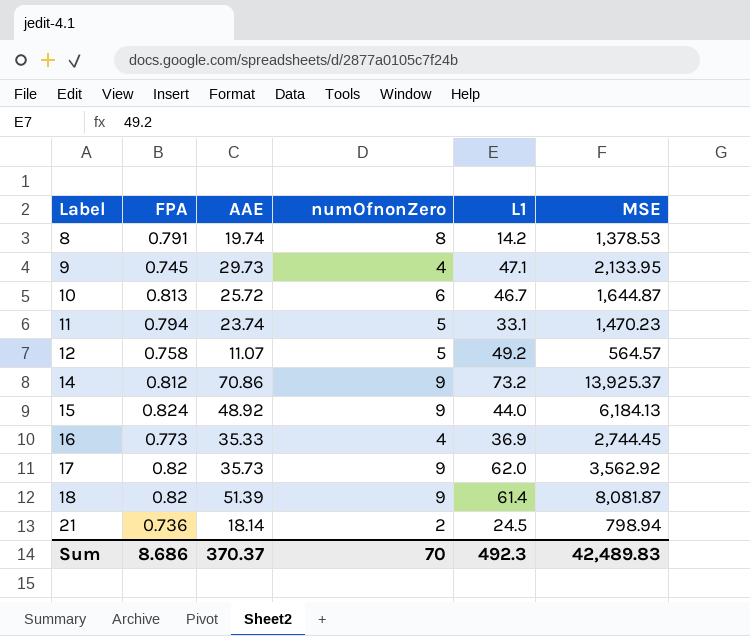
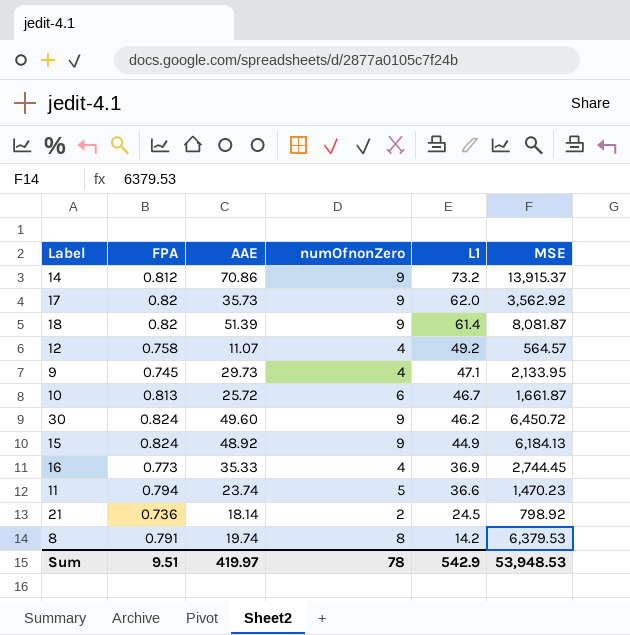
row order: Label ascending -> L1 descending
14 | MSE: 13,925.37 -> 13,915.37
12 | numOfnonZero: 5 -> 4
10 | MSE: 1,644.87 -> 1,661.87
row 30: none -> 0.824 | 49.60 | 9 | 46.2 | 6,450.72
15 | L1: 44.0 -> 44.9
11 | L1: 33.1 -> 36.6
21 | MSE: 798.94 -> 798.92
8 | MSE: 1,378.53 -> 6,379.53
Sum | FPA: 8.686 -> 9.51
Sum | AAE: 370.37 -> 419.97
Sum | numOfnonZero: 70 -> 78
Sum | L1: 492.3 -> 542.9
Sum | MSE: 42,489.83 -> 53,948.53

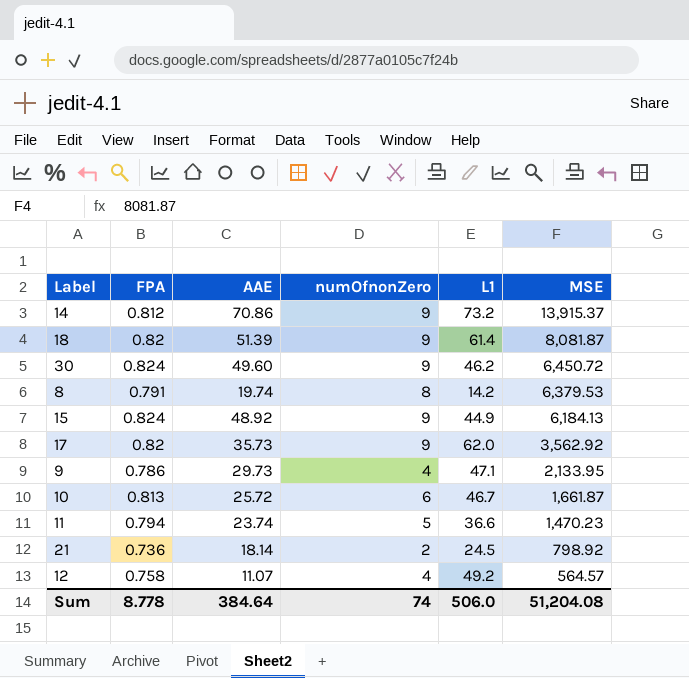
row order: L1 descending -> MSE descending
row 16: 0.773 | 35.33 | 4 | 36.9 | 2,744.45 -> none
9 | FPA: 0.745 -> 0.786
Sum | FPA: 9.51 -> 8.778
Sum | AAE: 419.97 -> 384.64
Sum | numOfnonZero: 78 -> 74
Sum | L1: 542.9 -> 506.0
Sum | MSE: 53,948.53 -> 51,204.08

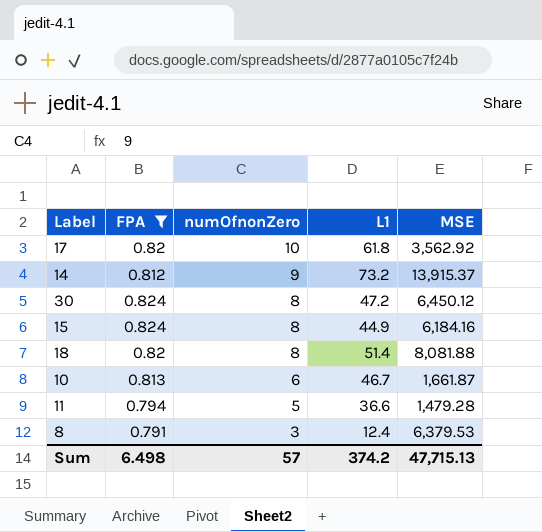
filter: none -> FPA >= 0.791
row order: MSE descending -> numOfnonZero descending
column AAE | position: 3 -> none
17 | numOfnonZero: 9 -> 10
17 | L1: 62.0 -> 61.8
30 | numOfnonZero: 9 -> 8
30 | L1: 46.2 -> 47.2
30 | MSE: 6,450.72 -> 6,450.12
15 | numOfnonZero: 9 -> 8
15 | MSE: 6,184.13 -> 6,184.16
18 | numOfnonZero: 9 -> 8
18 | L1: 61.4 -> 51.4
18 | MSE: 8,081.87 -> 8,081.88
11 | MSE: 1,470.23 -> 1,479.28
8 | numOfnonZero: 8 -> 3
8 | L1: 14.2 -> 12.4
Sum | FPA: 8.778 -> 6.498
Sum | numOfnonZero: 74 -> 57
Sum | L1: 506.0 -> 374.2
Sum | MSE: 51,204.08 -> 47,715.13

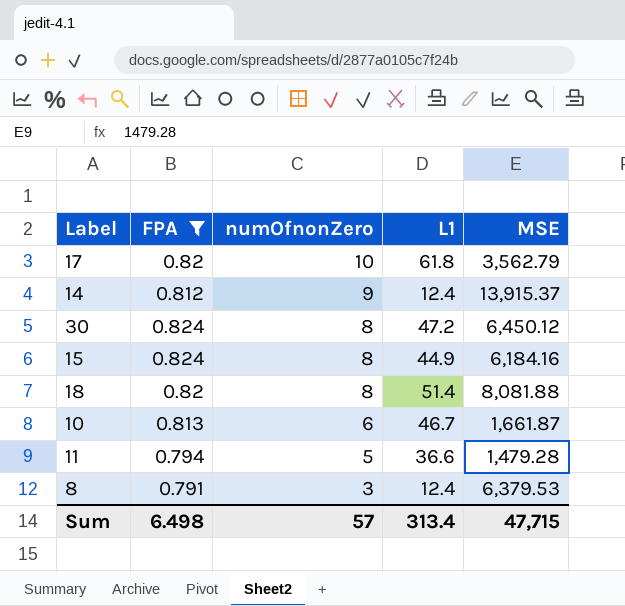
17 | MSE: 3,562.92 -> 3,562.79
14 | L1: 73.2 -> 12.4
Sum | L1: 374.2 -> 313.4
Sum | MSE: 47,715.13 -> 47,715

